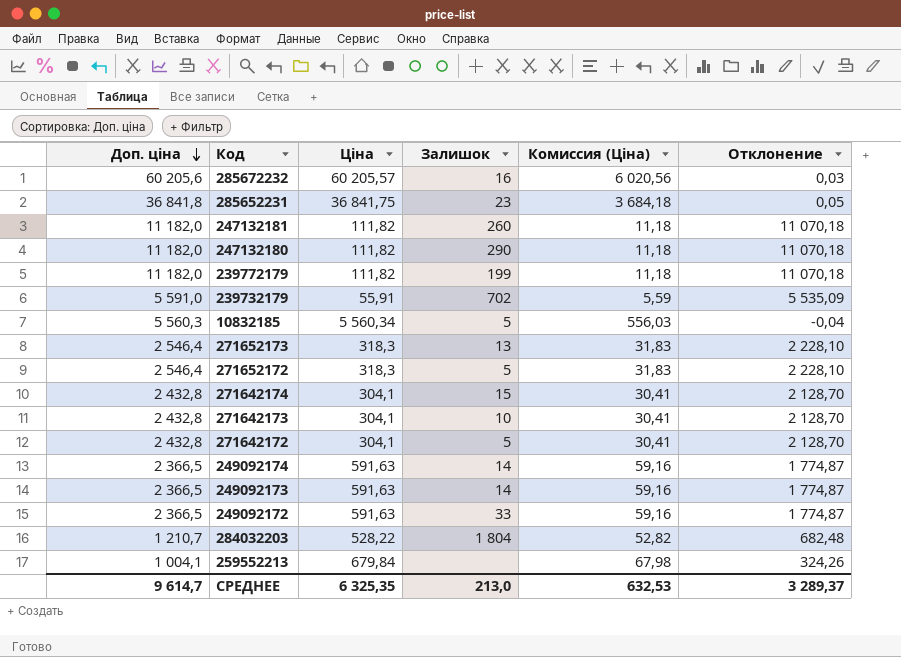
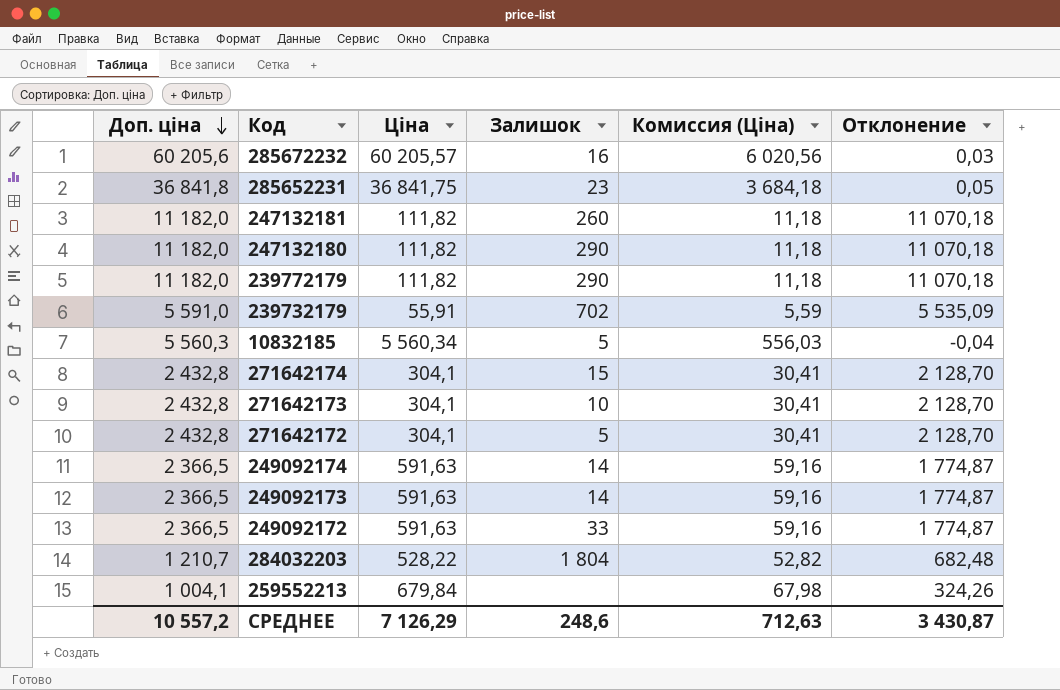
row 271652173: 2 546,4 | 318,3 | 13 | 31,83 | 2 228,10 -> none
row 271652172: 2 546,4 | 318,3 | 5 | 31,83 | 2 228,10 -> none
239772179 | Залишок: 199 -> 290
СРЕДНЕЕ | Доп. ціна: 9 614,7 -> 10 557,2
СРЕДНЕЕ | Ціна: 6 325,35 -> 7 126,29
СРЕДНЕЕ | Залишок: 213,0 -> 248,6
СРЕДНЕЕ | Комиссия (Ціна): 632,53 -> 712,63
СРЕДНЕЕ | Отклонение: 3 289,37 -> 3 430,87

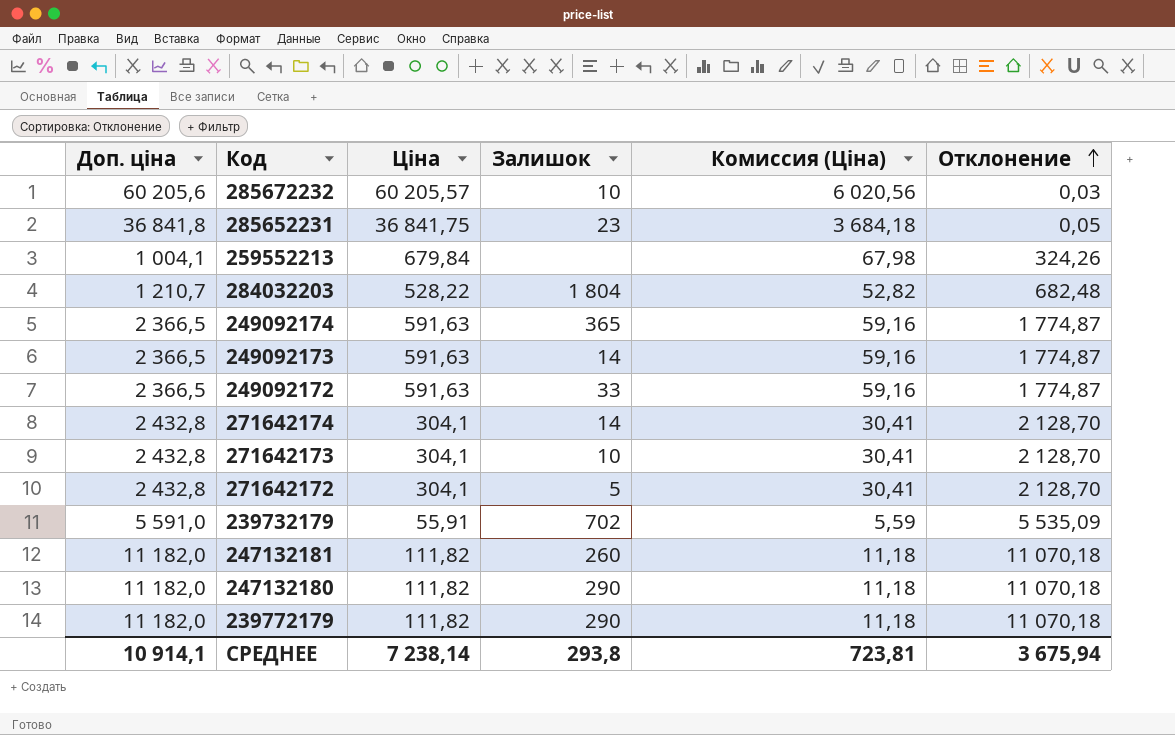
row order: Доп. ціна descending -> Отклонение ascending
row 10832185: 5 560,3 | 5 560,34 | 5 | 556,03 | -0,04 -> none
285672232 | Залишок: 16 -> 10
249092174 | Залишок: 14 -> 365
271642174 | Залишок: 15 -> 14
СРЕДНЕЕ | Доп. ціна: 10 557,2 -> 10 914,1
СРЕДНЕЕ | Ціна: 7 126,29 -> 7 238,14
СРЕДНЕЕ | Залишок: 248,6 -> 293,8
СРЕДНЕЕ | Комиссия (Ціна): 712,63 -> 723,81
СРЕДНЕЕ | Отклонение: 3 430,87 -> 3 675,94

